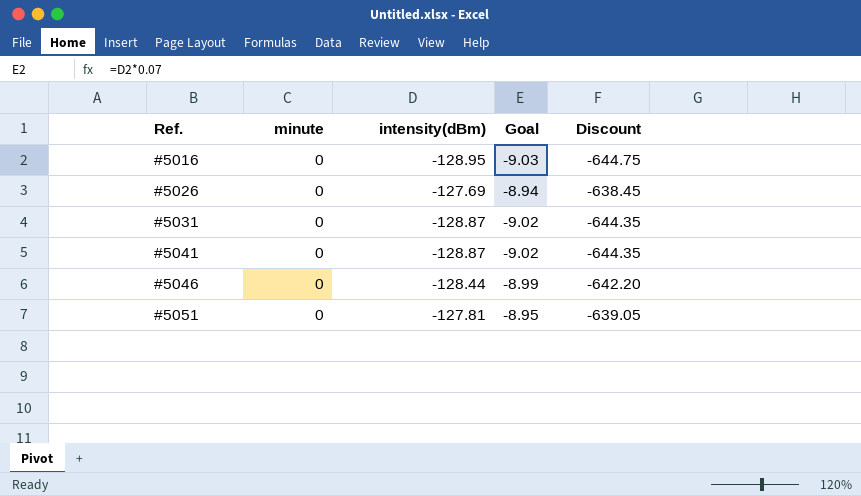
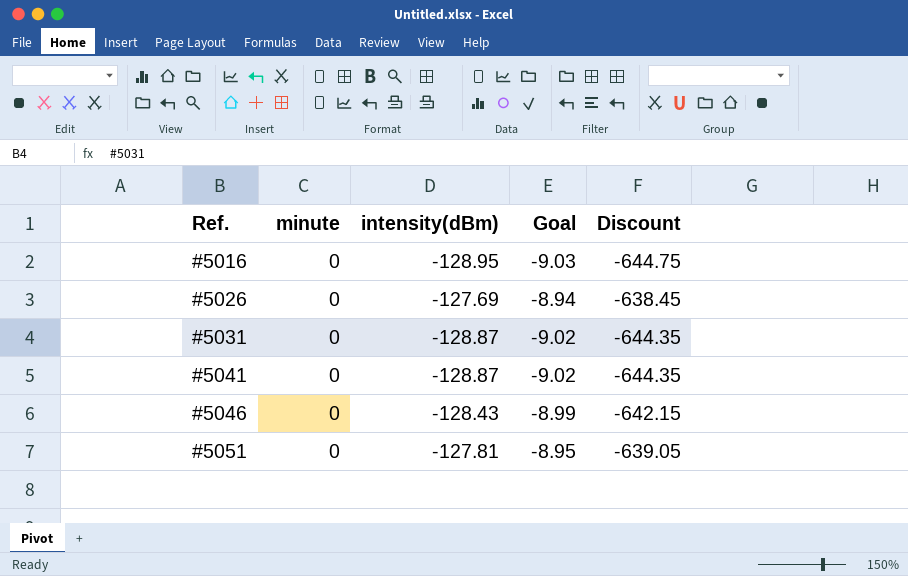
#5046 | intensity(dBm): -128.44 -> -128.43
#5046 | Discount: -642.20 -> -642.15

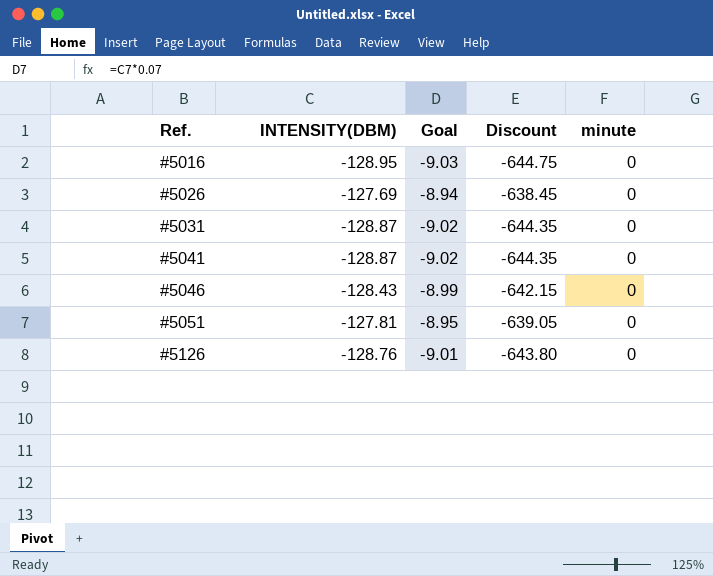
column name: intensity(dBm) -> INTENSITY(DBM)
column minute | position: 2 -> 5
row #5126: none -> -128.76 | -9.01 | -643.80 | 0

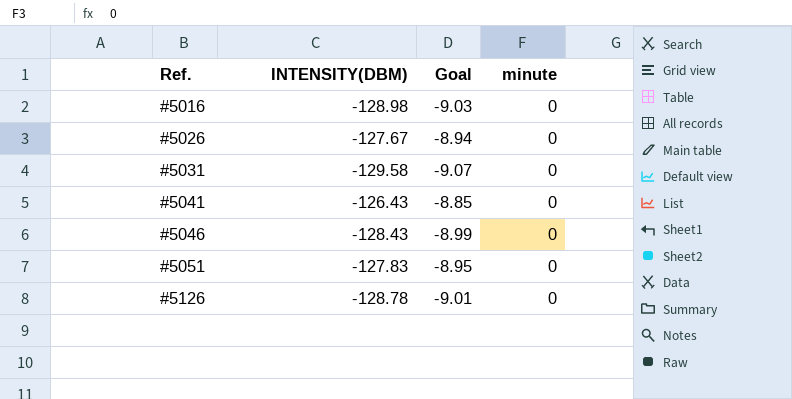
column Discount | formula: [INTENSITY(DBM)] * 5 -> none
#5016 | INTENSITY(DBM): -128.95 -> -128.98
#5026 | INTENSITY(DBM): -127.69 -> -127.67
#5031 | INTENSITY(DBM): -128.87 -> -129.58
#5031 | Goal: -9.02 -> -9.07
#5041 | INTENSITY(DBM): -128.87 -> -126.43
#5041 | Goal: -9.02 -> -8.85
#5051 | INTENSITY(DBM): -127.81 -> -127.83
#5126 | INTENSITY(DBM): -128.76 -> -128.78

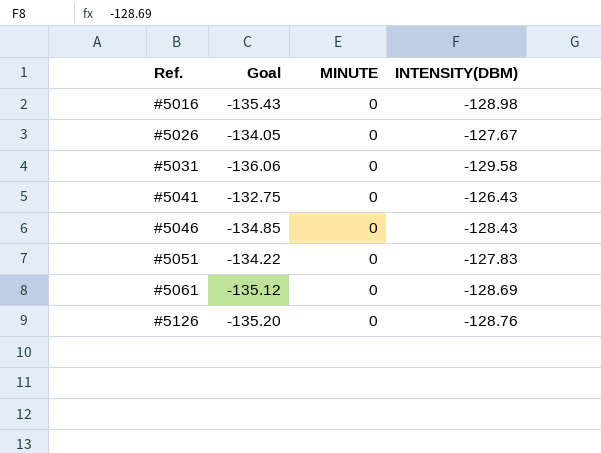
column Goal | formula: [INTENSITY(DBM)] * 0.07 -> [INTENSITY(DBM)] * 1.05
column name: minute -> MINUTE
column INTENSITY(DBM) | position: 2 -> 4
row #5061: none -> -135.12 | 0 | -128.69
#5126 | INTENSITY(DBM): -128.78 -> -128.76

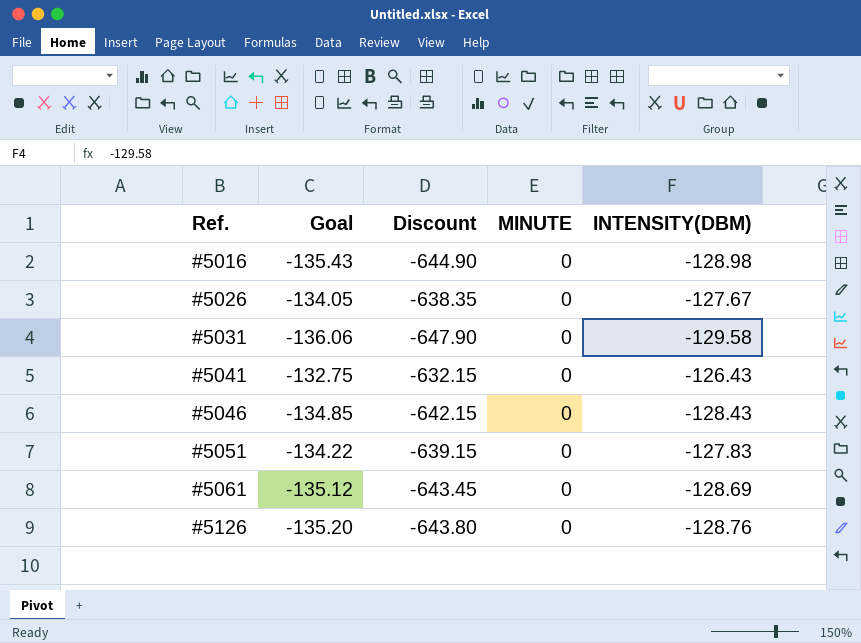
column Discount | formula: none -> [INTENSITY(DBM)] * 5

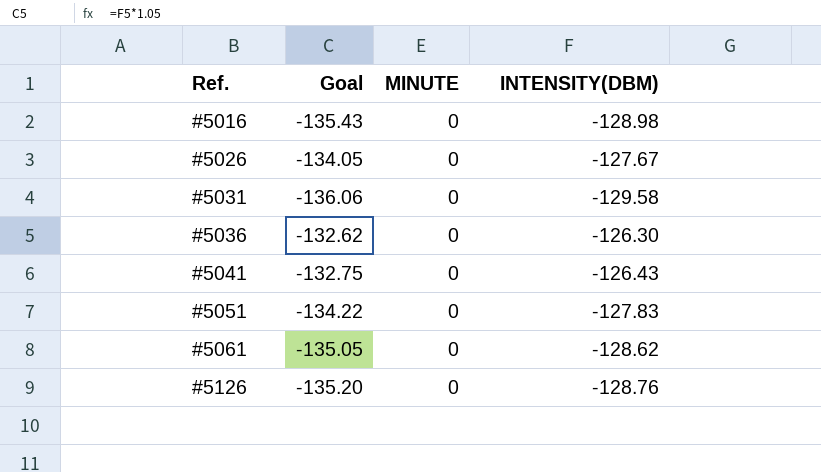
column Discount | formula: [INTENSITY(DBM)] * 5 -> none
row #5046: -134.85 | -642.15 | 0 | -128.43 -> none
row #5036: none -> -132.62 | 0 | -126.30
#5061 | Goal: -135.12 -> -135.05
#5061 | INTENSITY(DBM): -128.69 -> -128.62

